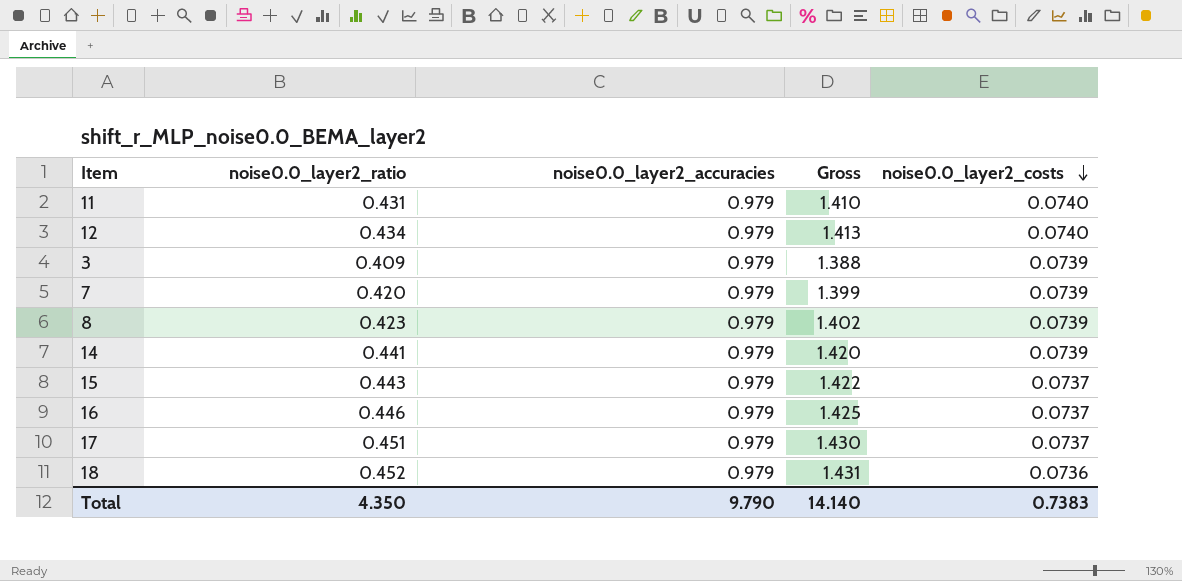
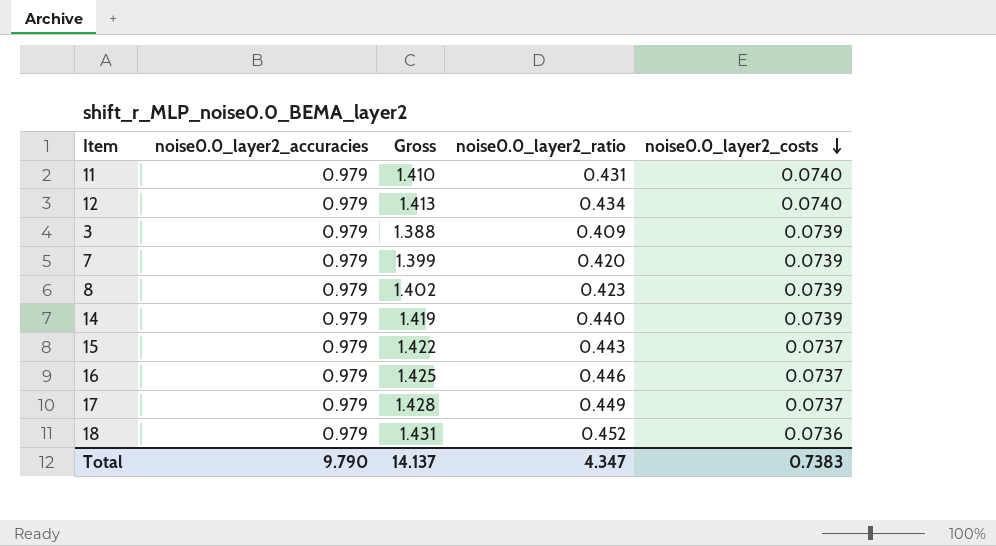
column noise0.0_layer2_ratio | position: 2 -> 4
14 | Gross: 1.420 -> 1.419
14 | noise0.0_layer2_ratio: 0.441 -> 0.440
17 | Gross: 1.430 -> 1.428
17 | noise0.0_layer2_ratio: 0.451 -> 0.449
Total | Gross: 14.140 -> 14.137
Total | noise0.0_layer2_ratio: 4.350 -> 4.347

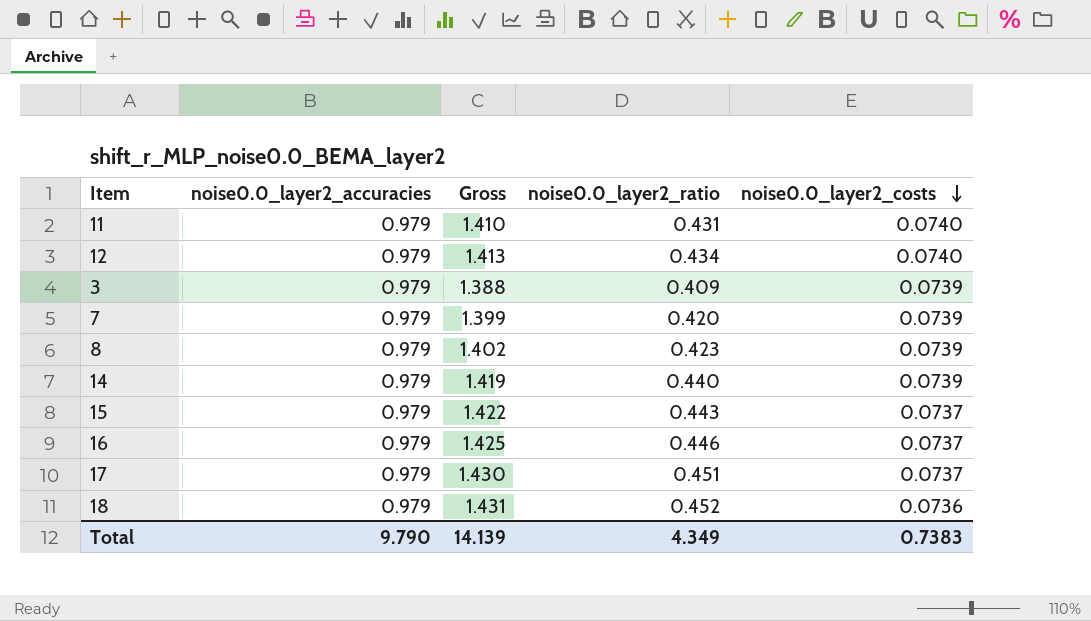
17 | Gross: 1.428 -> 1.430
17 | noise0.0_layer2_ratio: 0.449 -> 0.451
Total | Gross: 14.137 -> 14.139
Total | noise0.0_layer2_ratio: 4.347 -> 4.349

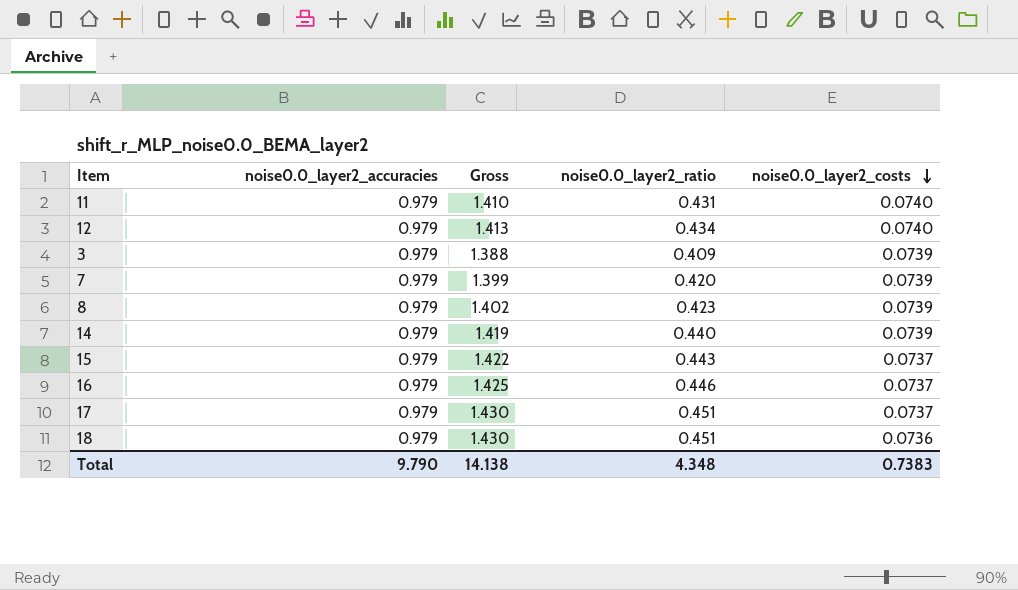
18 | Gross: 1.431 -> 1.430
18 | noise0.0_layer2_ratio: 0.452 -> 0.451
Total | Gross: 14.139 -> 14.138
Total | noise0.0_layer2_ratio: 4.349 -> 4.348

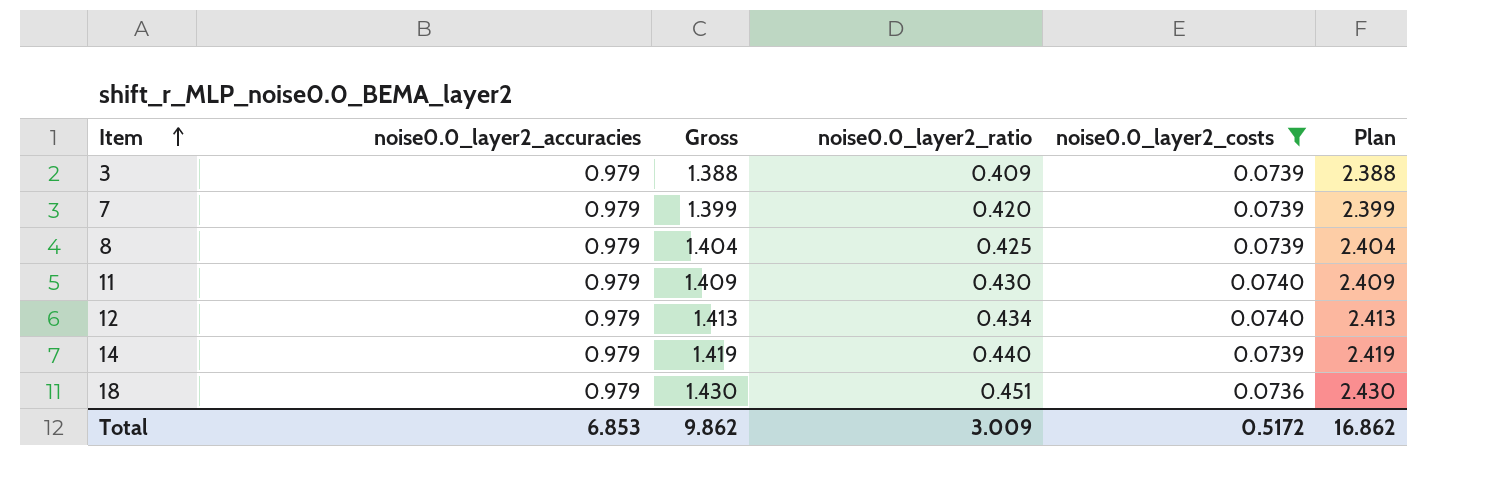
filter: none -> noise0.0_layer2_costs != 0.0737
row order: noise0.0_layer2_costs descending -> Item ascending
column Plan | formula: none -> [Gross] + 1
8 | Gross: 1.402 -> 1.404
8 | noise0.0_layer2_ratio: 0.423 -> 0.425
11 | Gross: 1.410 -> 1.409
11 | noise0.0_layer2_ratio: 0.431 -> 0.430
Total | noise0.0_layer2_accuracies: 9.790 -> 6.853
Total | Gross: 14.138 -> 9.862
Total | noise0.0_layer2_ratio: 4.348 -> 3.009
Total | noise0.0_layer2_costs: 0.7383 -> 0.5172

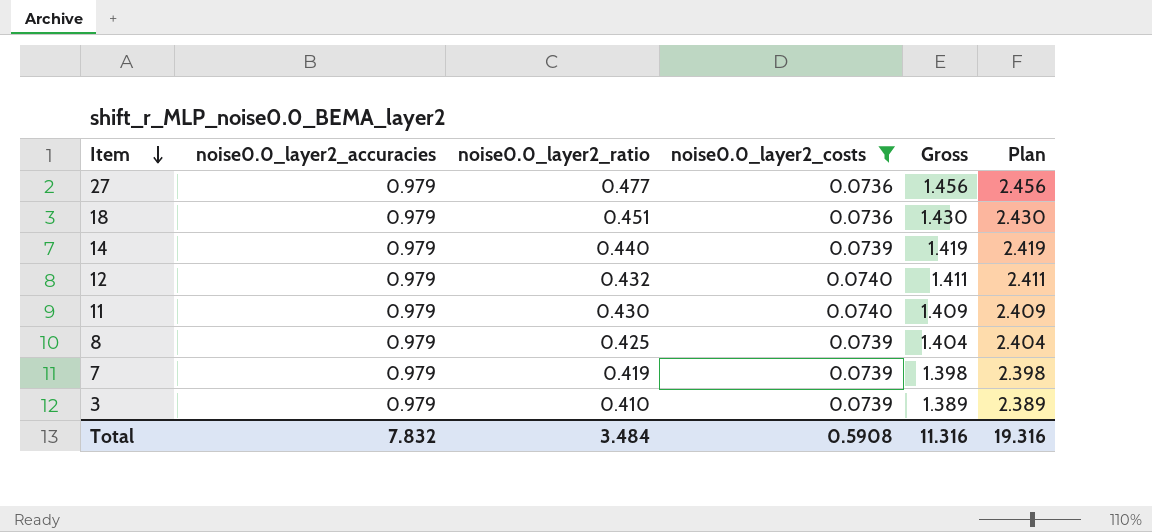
row order: Item ascending -> Item descending
column Gross | position: 3 -> 5
row 27: none -> 0.979 | 0.477 | 0.0736 | 1.456 | 2.456
12 | noise0.0_layer2_ratio: 0.434 -> 0.432
12 | Gross: 1.413 -> 1.411
12 | Plan: 2.413 -> 2.411
7 | noise0.0_layer2_ratio: 0.420 -> 0.419
7 | Gross: 1.399 -> 1.398
7 | Plan: 2.399 -> 2.398
3 | noise0.0_layer2_ratio: 0.409 -> 0.410
3 | Gross: 1.388 -> 1.389
3 | Plan: 2.388 -> 2.389
Total | noise0.0_layer2_accuracies: 6.853 -> 7.832
Total | noise0.0_layer2_ratio: 3.009 -> 3.484
Total | noise0.0_layer2_costs: 0.5172 -> 0.5908
Total | Gross: 9.862 -> 11.316
Total | Plan: 16.862 -> 19.316

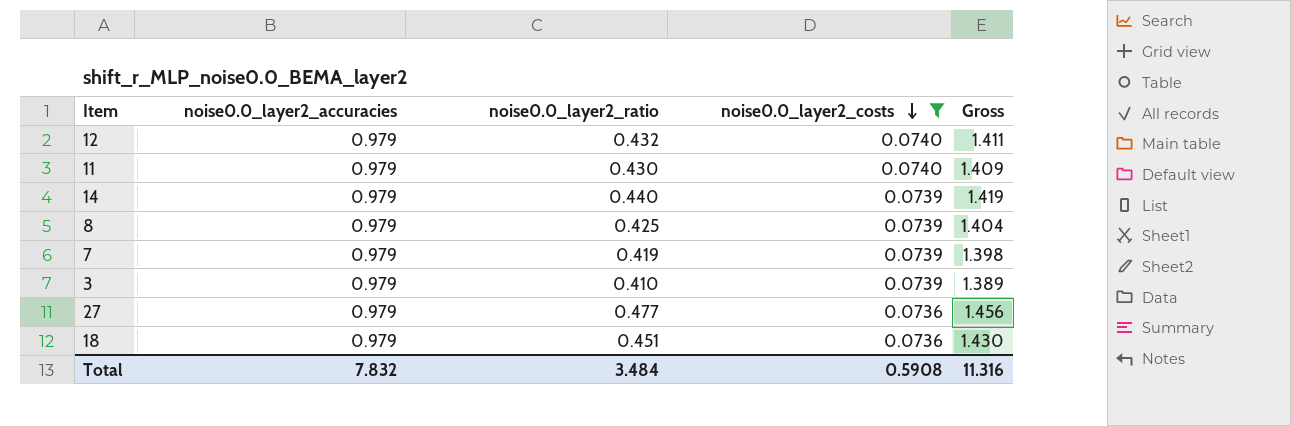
row order: Item descending -> noise0.0_layer2_costs descending
column Plan | formula: [Gross] + 1 -> none

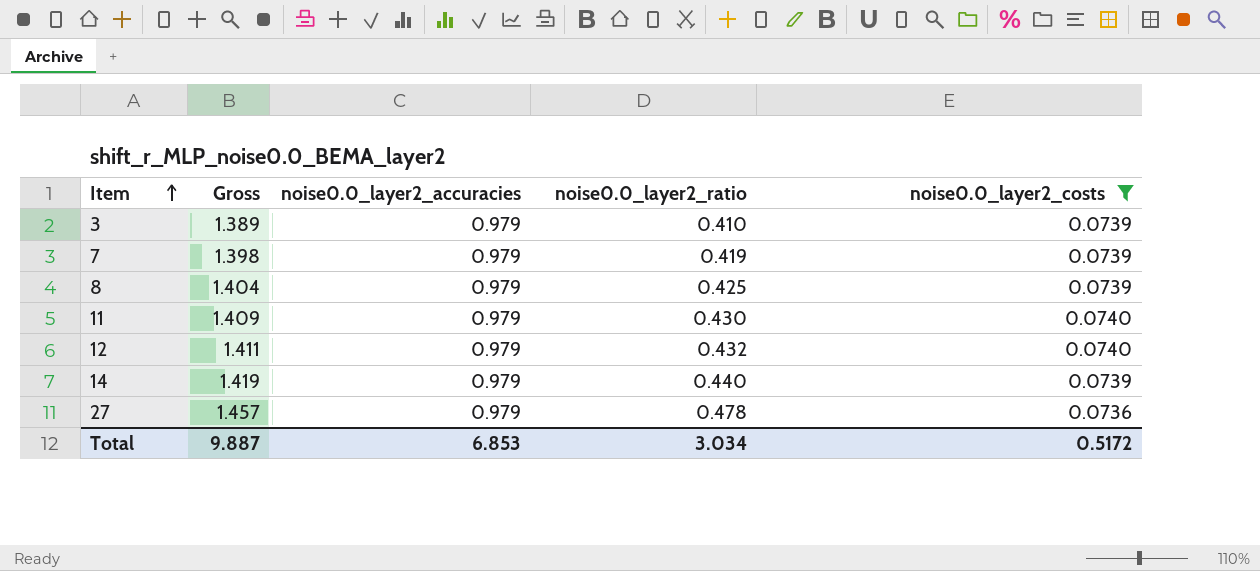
row order: noise0.0_layer2_costs descending -> Item ascending
column Gross | position: 5 -> 2
row 18: 0.979 | 0.451 | 0.0736 | 1.430 -> none
27 | Gross: 1.456 -> 1.457
27 | noise0.0_layer2_ratio: 0.477 -> 0.478
Total | Gross: 11.316 -> 9.887
Total | noise0.0_layer2_accuracies: 7.832 -> 6.853
Total | noise0.0_layer2_ratio: 3.484 -> 3.034
Total | noise0.0_layer2_costs: 0.5908 -> 0.5172

